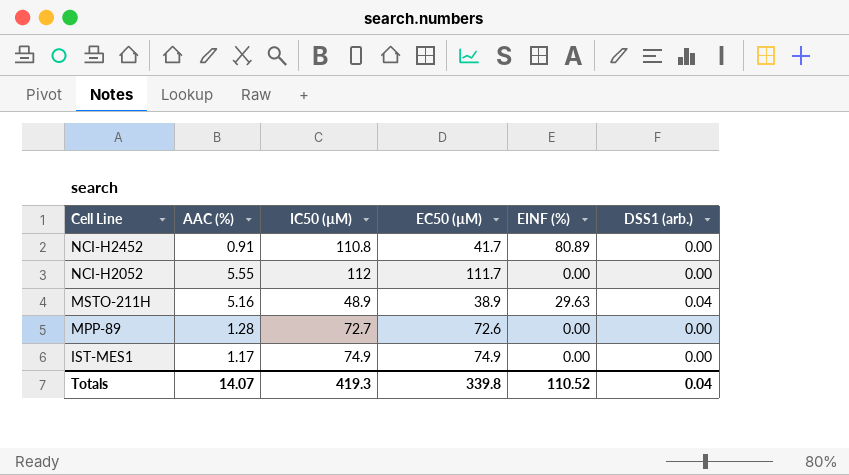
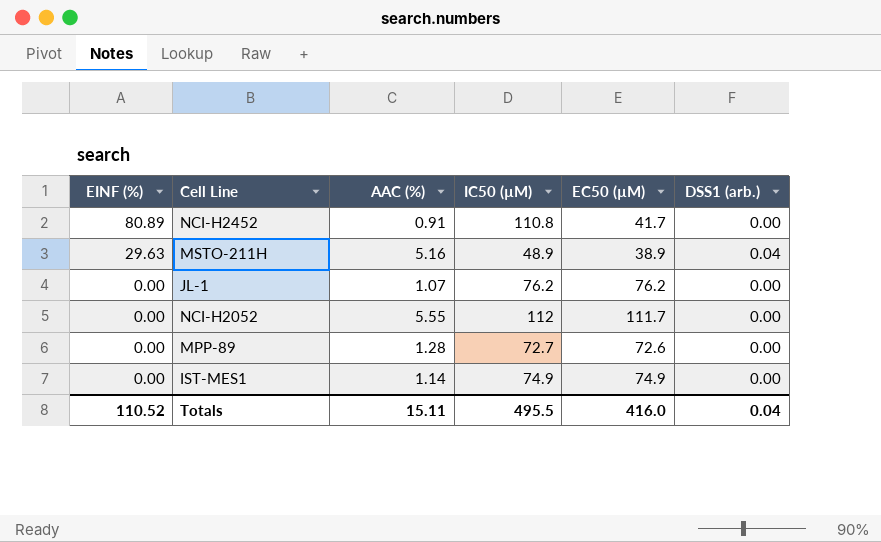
row order: Cell Line descending -> EINF (%) descending
column EINF (%) | position: 5 -> 1
row JL-1: none -> 0.00 | 1.07 | 76.2 | 76.2 | 0.00
IST-MES1 | AAC (%): 1.17 -> 1.14
Totals | AAC (%): 14.07 -> 15.11
Totals | IC50 (µM): 419.3 -> 495.5
Totals | EC50 (µM): 339.8 -> 416.0

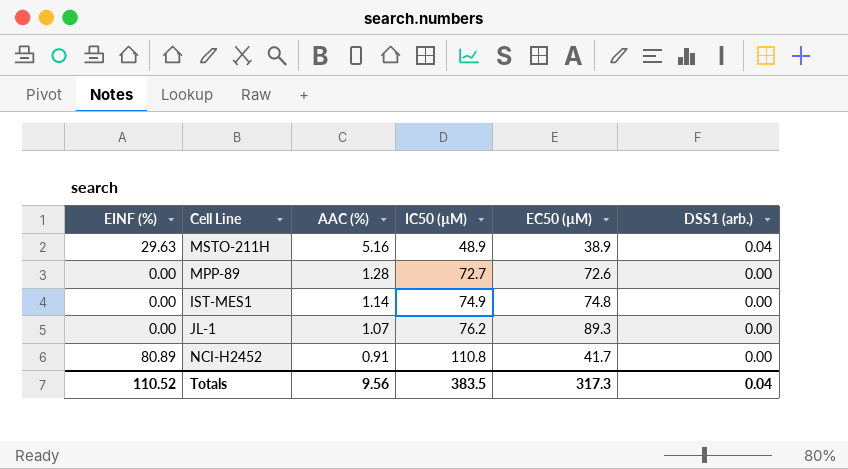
row order: EINF (%) descending -> AAC (%) descending
row NCI-H2052: 0.00 | 5.55 | 112 | 111.7 | 0.00 -> none
IST-MES1 | EC50 (µM): 74.9 -> 74.8
JL-1 | EC50 (µM): 76.2 -> 89.3
Totals | AAC (%): 15.11 -> 9.56
Totals | IC50 (µM): 495.5 -> 383.5
Totals | EC50 (µM): 416.0 -> 317.3

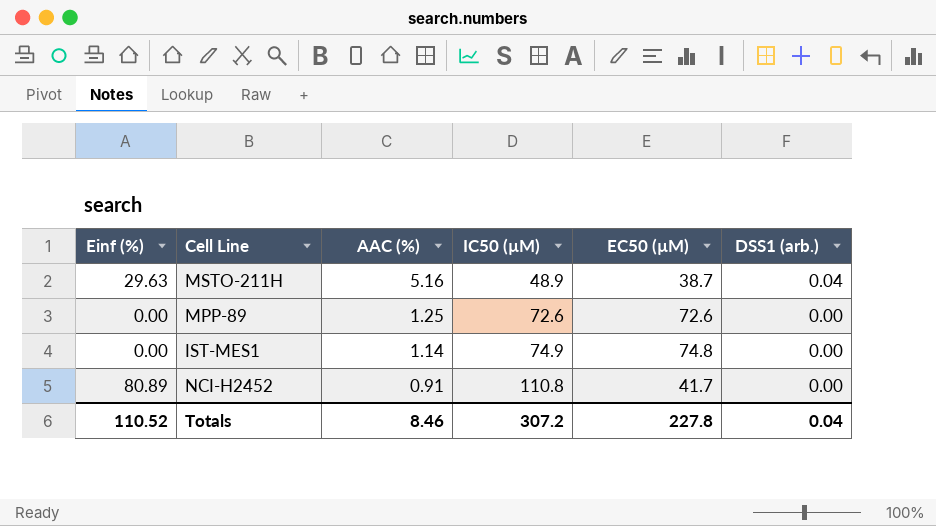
column name: EINF (%) -> Einf (%)
row JL-1: 0.00 | 1.07 | 76.2 | 89.3 | 0.00 -> none
MSTO-211H | EC50 (µM): 38.9 -> 38.7
MPP-89 | AAC (%): 1.28 -> 1.25
MPP-89 | IC50 (µM): 72.7 -> 72.6
Totals | AAC (%): 9.56 -> 8.46
Totals | IC50 (µM): 383.5 -> 307.2
Totals | EC50 (µM): 317.3 -> 227.8

